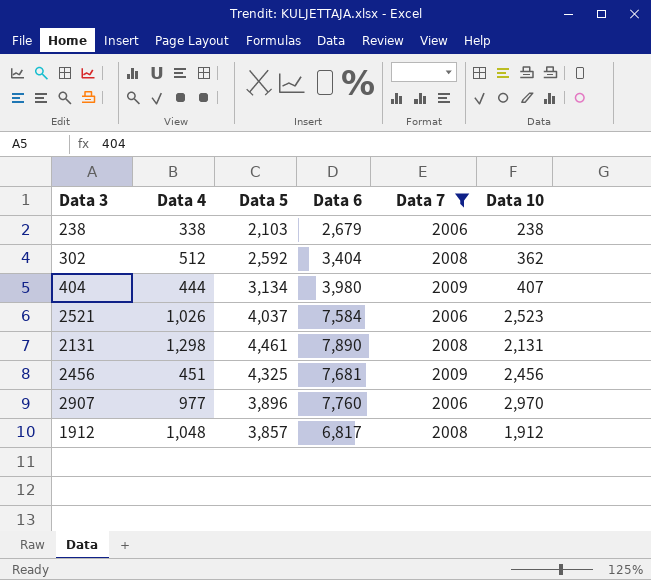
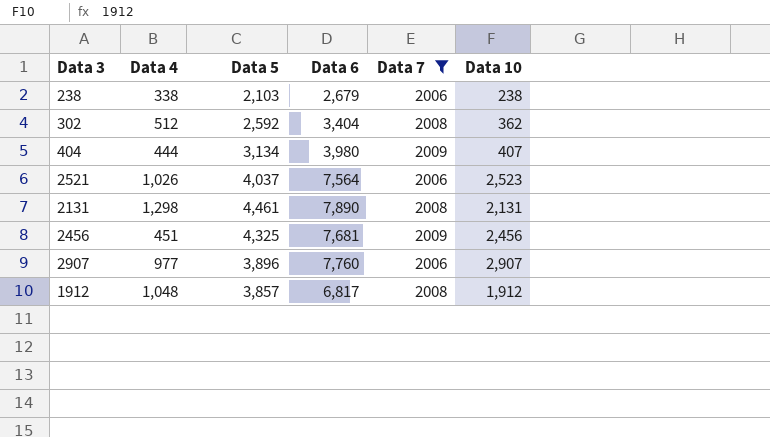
2521 | Data 6: 7,584 -> 7,564
2907 | Data 10: 2,970 -> 2,907

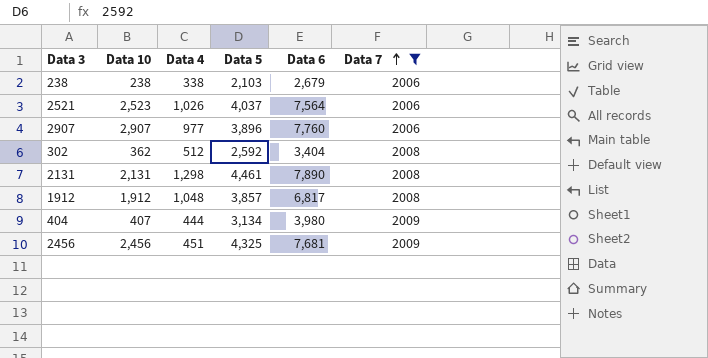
row order: none -> Data 7 ascending
column Data 10 | position: 6 -> 2

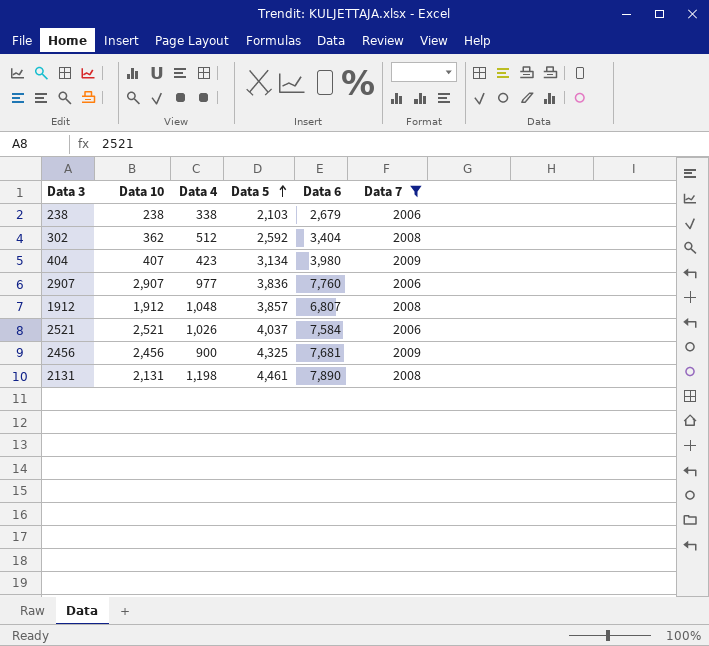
row order: Data 7 ascending -> Data 5 ascending
404 | Data 4: 444 -> 423
2907 | Data 5: 3,896 -> 3,836
1912 | Data 6: 6,817 -> 6,807
2521 | Data 10: 2,523 -> 2,521
2521 | Data 6: 7,564 -> 7,584
2456 | Data 4: 451 -> 900
2131 | Data 4: 1,298 -> 1,198

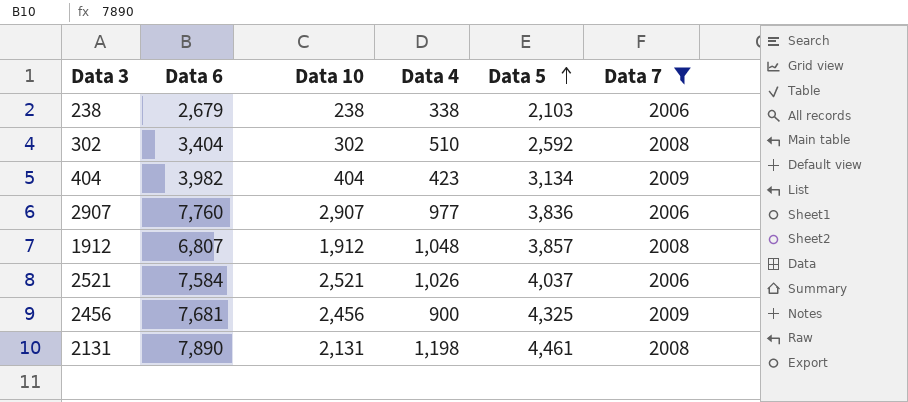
column Data 6 | position: 5 -> 2
302 | Data 10: 362 -> 302
302 | Data 4: 512 -> 510
404 | Data 6: 3,980 -> 3,982
404 | Data 10: 407 -> 404

